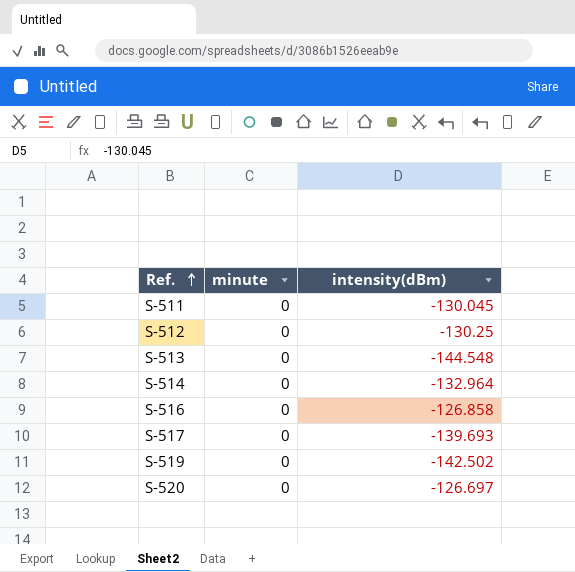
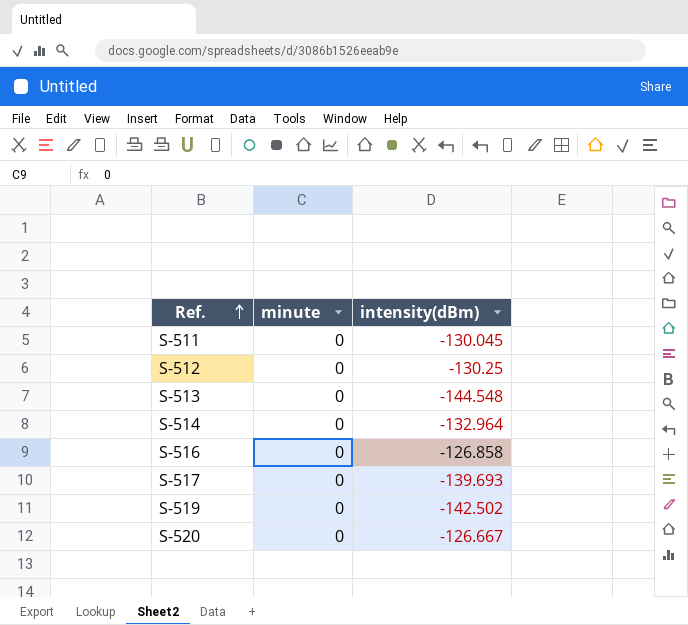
S-520 | intensity(dBm): -126.697 -> -126.667

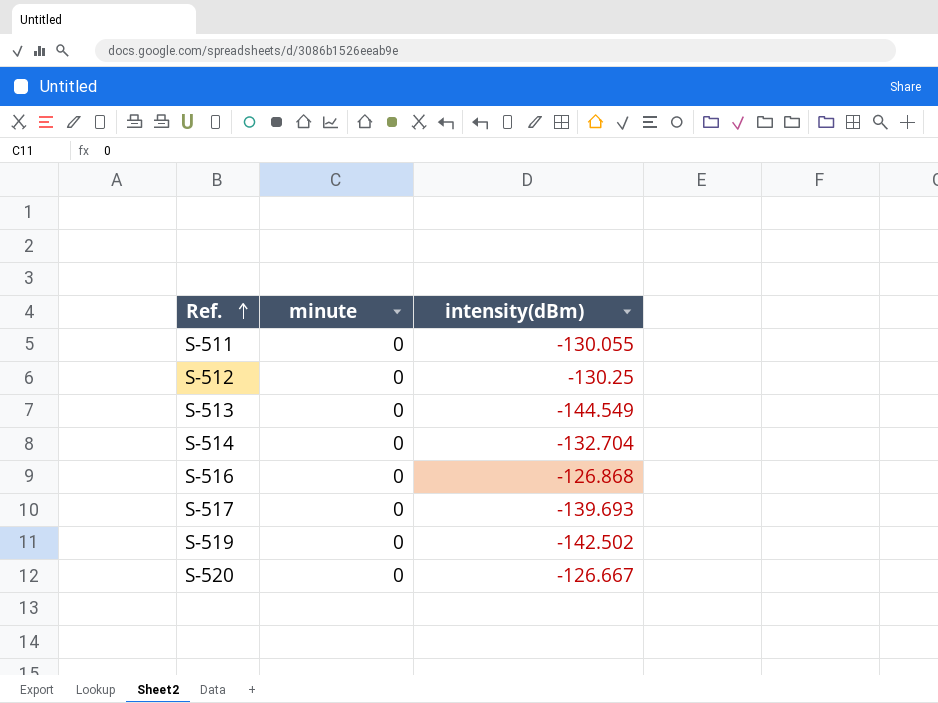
S-511 | intensity(dBm): -130.045 -> -130.055
S-513 | intensity(dBm): -144.548 -> -144.549
S-514 | intensity(dBm): -132.964 -> -132.704
S-516 | intensity(dBm): -126.858 -> -126.868

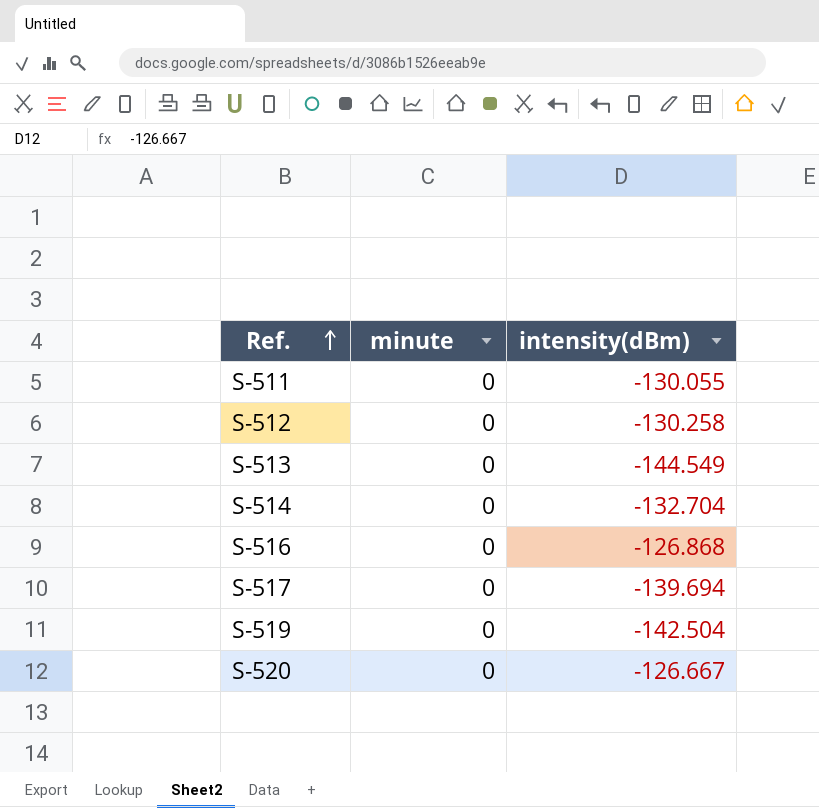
S-512 | intensity(dBm): -130.25 -> -130.258
S-517 | intensity(dBm): -139.693 -> -139.694
S-519 | intensity(dBm): -142.502 -> -142.504

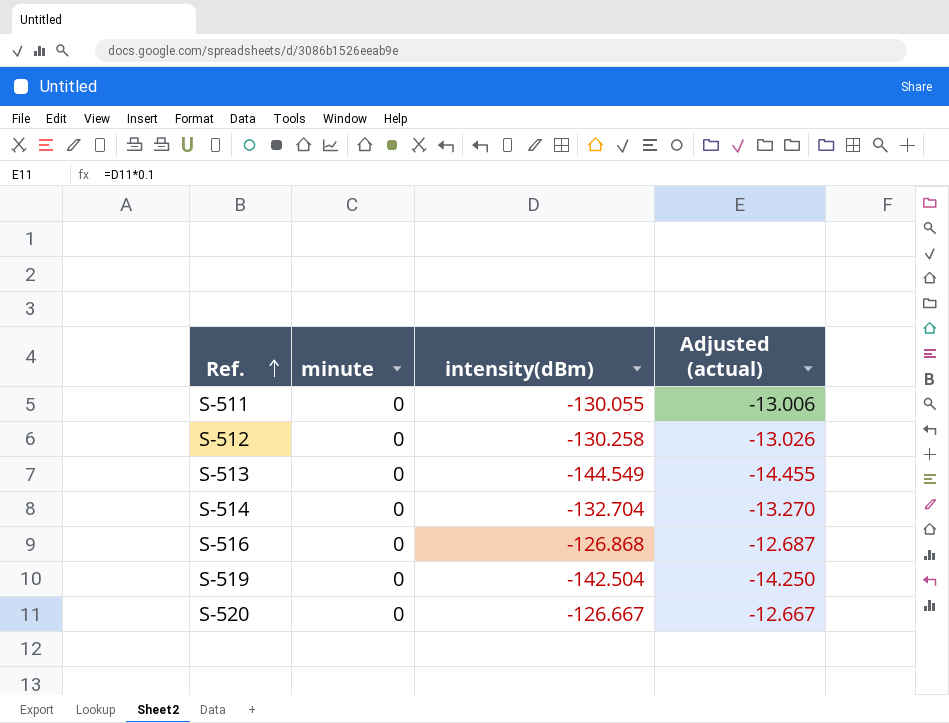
column Adjusted (actual) | formula: none -> [intensity(dBm)] * 0.1
row S-517: 0 | -139.694 -> none

